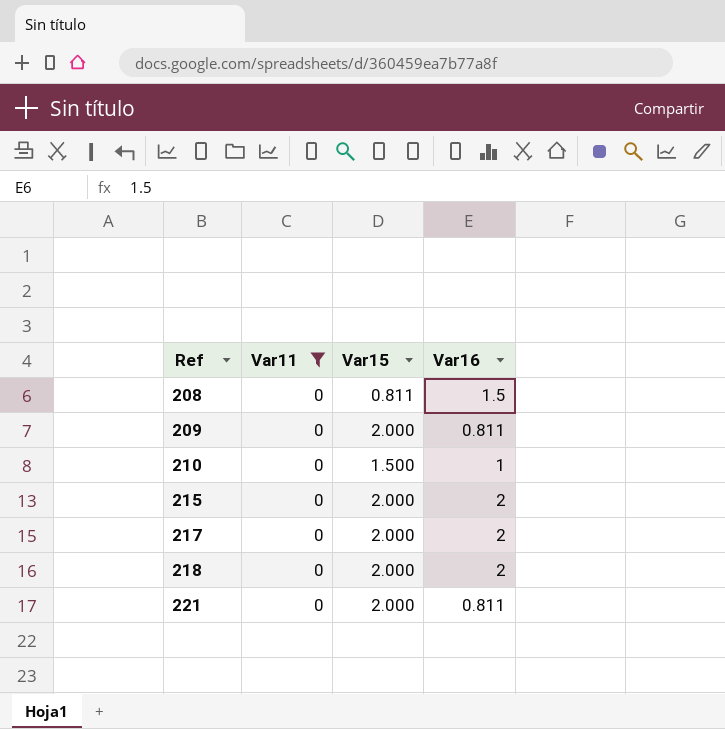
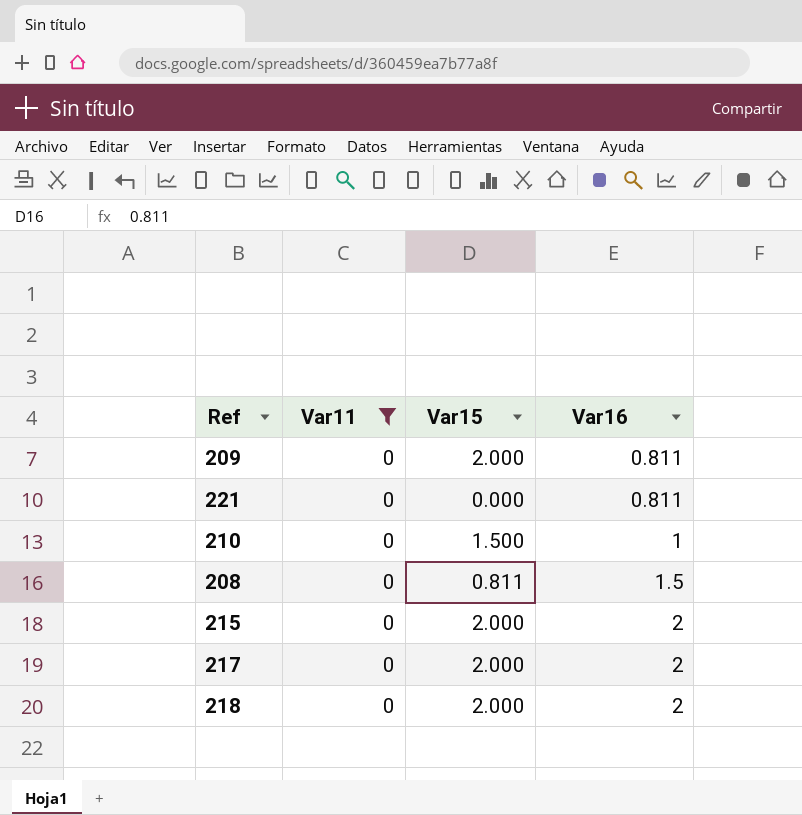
row order: Ref ascending -> Var16 ascending
221 | Var15: 2.000 -> 0.000

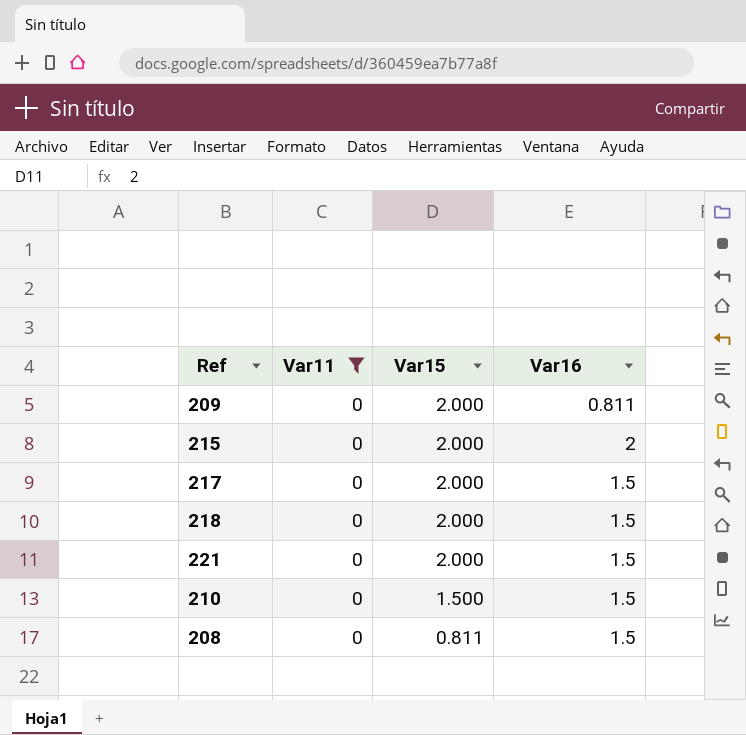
row order: Var16 ascending -> Var15 descending
217 | Var16: 2 -> 1.5
218 | Var16: 2 -> 1.5
221 | Var15: 0.000 -> 2.000
221 | Var16: 0.811 -> 1.5
210 | Var16: 1 -> 1.5

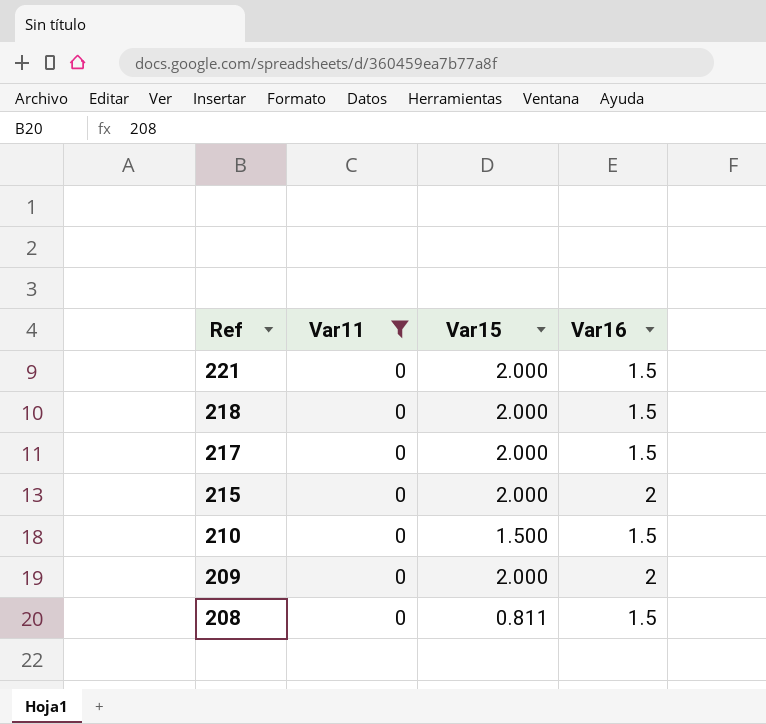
row order: Var15 descending -> Ref descending
209 | Var16: 0.811 -> 2

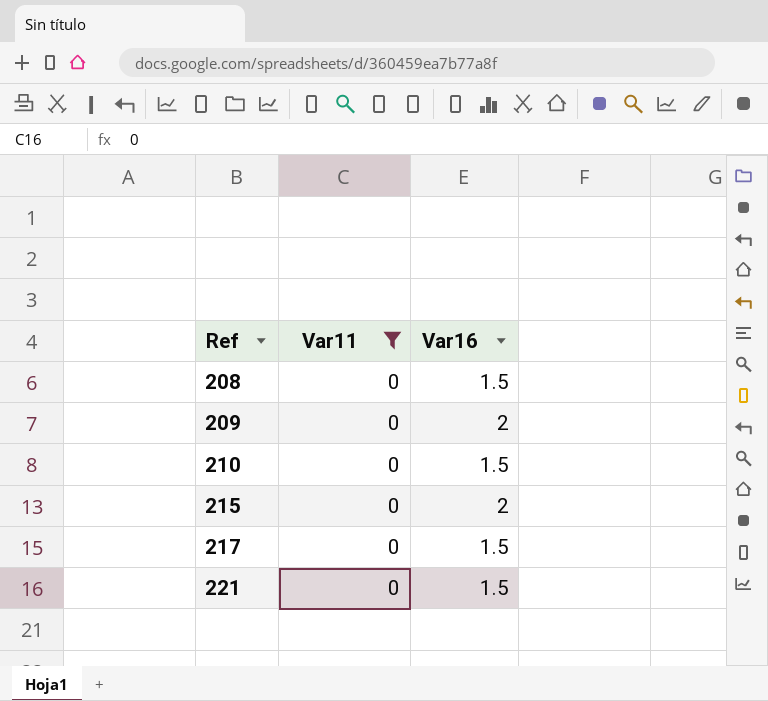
row order: Ref descending -> Ref ascending
column Var15 | position: 3 -> none
row 218: 0 | 2.000 | 1.5 -> none

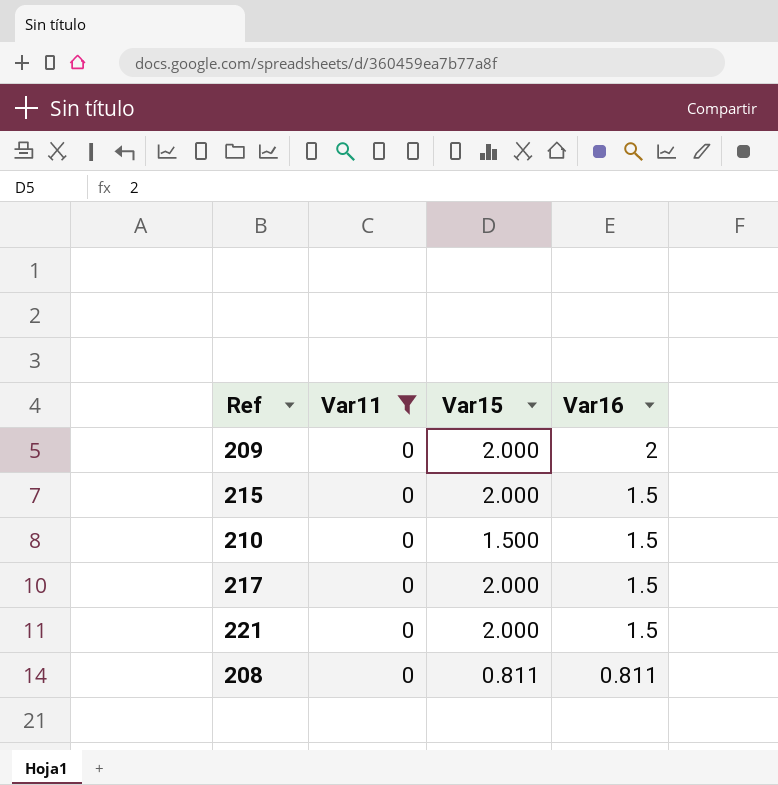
row order: Ref ascending -> Var16 descending
column Var15 | position: none -> 3
215 | Var16: 2 -> 1.5
208 | Var16: 1.5 -> 0.811

